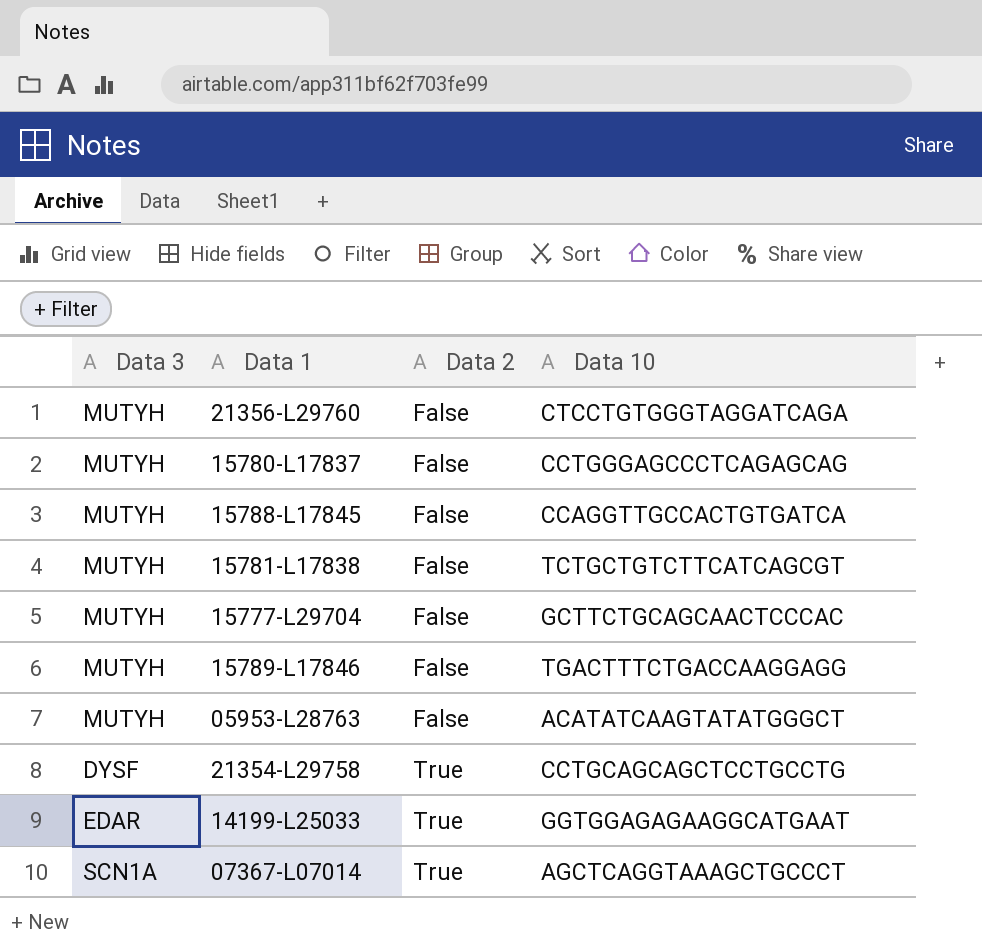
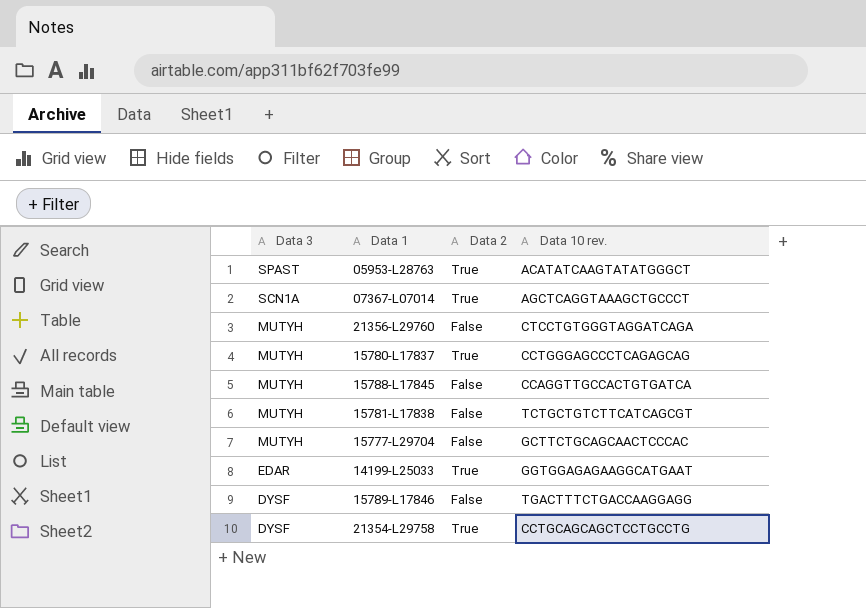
row order: Data 2 ascending -> Data 3 descending
column name: Data 10 -> Data 10 rev.
05953-L28763 | Data 3: MUTYH -> SPAST
05953-L28763 | Data 2: False -> True
15780-L17837 | Data 2: False -> True
15789-L17846 | Data 3: MUTYH -> DYSF

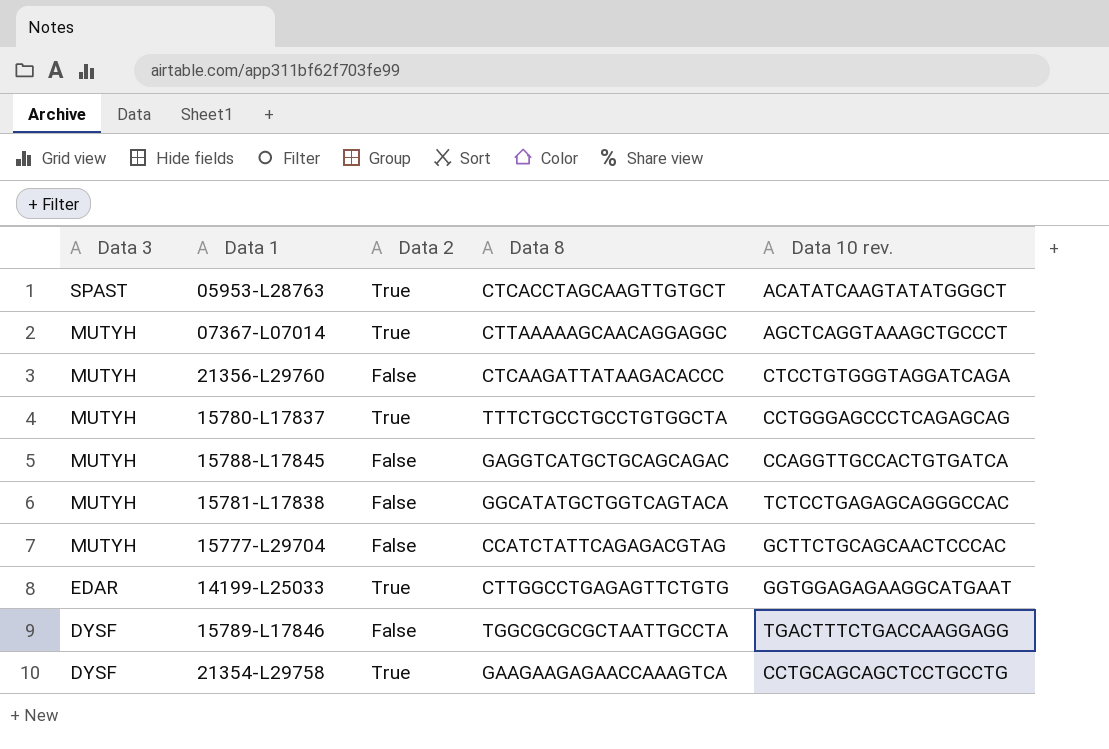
column Data 8 | position: none -> 4
07367-L07014 | Data 3: SCN1A -> MUTYH
15781-L17838 | Data 10 rev.: TCTGCTGTCTTCATCAGCGT -> TCTCCTGAGAGCAGGGCCAC

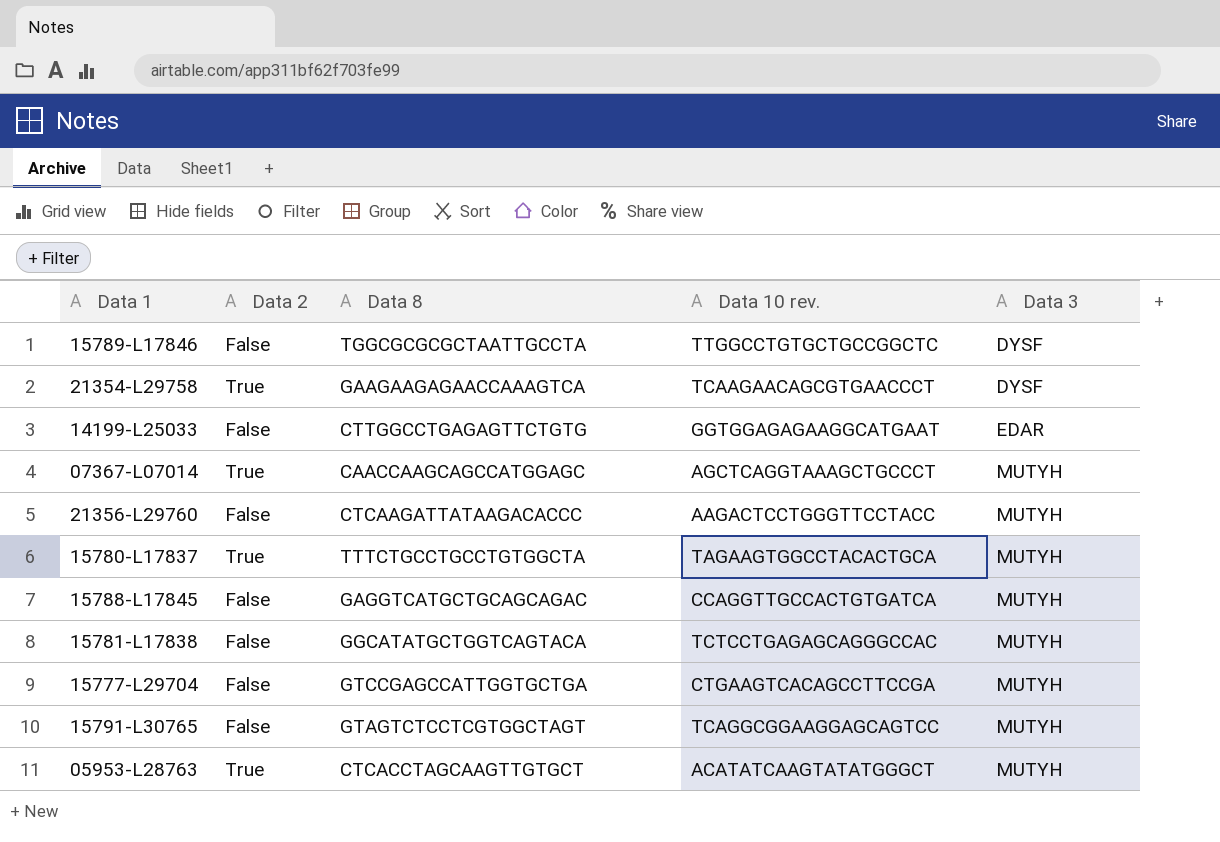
row order: Data 3 descending -> Data 3 ascending
column Data 3 | position: 1 -> 5
15789-L17846 | Data 10 rev.: TGACTTTCTGACCAAGGAGG -> TTGGCCTGTGCTGCCGGCTC
21354-L29758 | Data 10 rev.: CCTGCAGCAGCTCCTGCCTG -> TCAAGAACAGCGTGAACCCT
14199-L25033 | Data 2: True -> False
07367-L07014 | Data 8: CTTAAAAAGCAACAGGAGGC -> CAACCAAGCAGCCATGGAGC
21356-L29760 | Data 10 rev.: CTCCTGTGGGTAGGATCAGA -> AAGACTCCTGGGTTCCTACC
15780-L17837 | Data 10 rev.: CCTGGGAGCCCTCAGAGCAG -> TAGAAGTGGCCTACACTGCA
15777-L29704 | Data 8: CCATCTATTCAGAGACGTAG -> GTCCGAGCCATTGGTGCTGA
15777-L29704 | Data 10 rev.: GCTTCTGCAGCAACTCCCAC -> CTGAAGTCACAGCCTTCCGA
row 15791-L30765: none -> False | GTAGTCTCCTCGTGGCTAGT | TCAGGCGGAAGGAGCAGTCC | MUTYH
05953-L28763 | Data 3: SPAST -> MUTYH

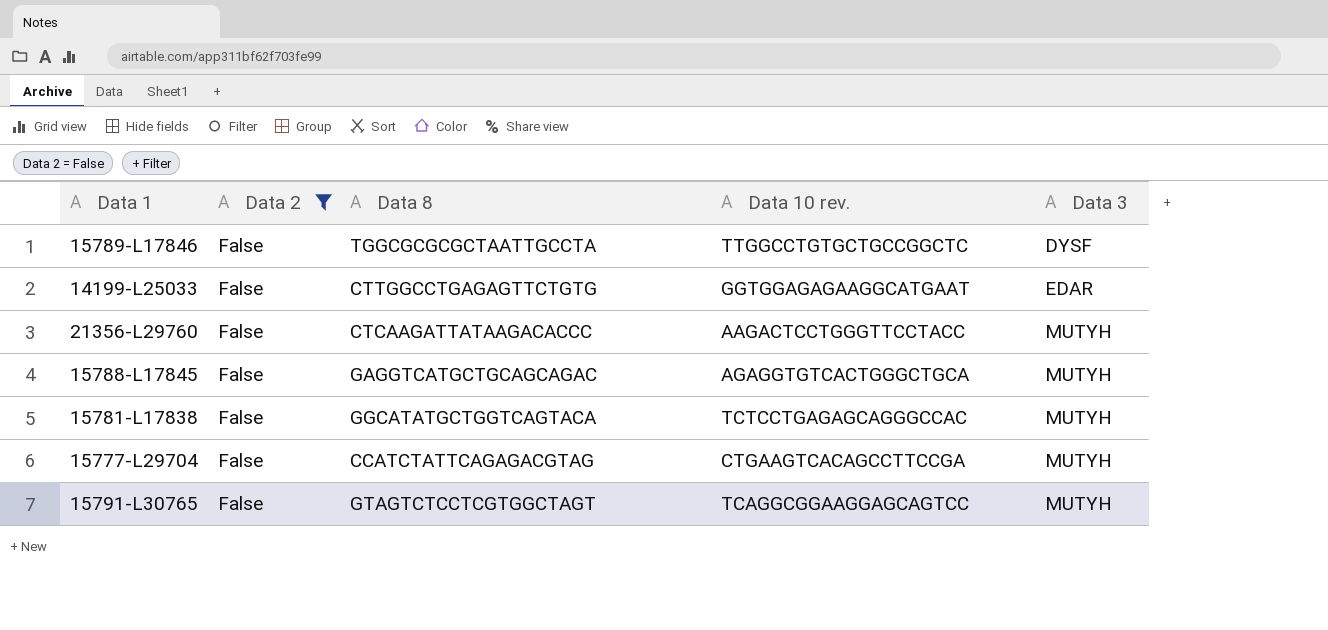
filter: none -> Data 2 = False
15788-L17845 | Data 10 rev.: CCAGGTTGCCACTGTGATCA -> AGAGGTGTCACTGGGCTGCA
15777-L29704 | Data 8: GTCCGAGCCATTGGTGCTGA -> CCATCTATTCAGAGACGTAG

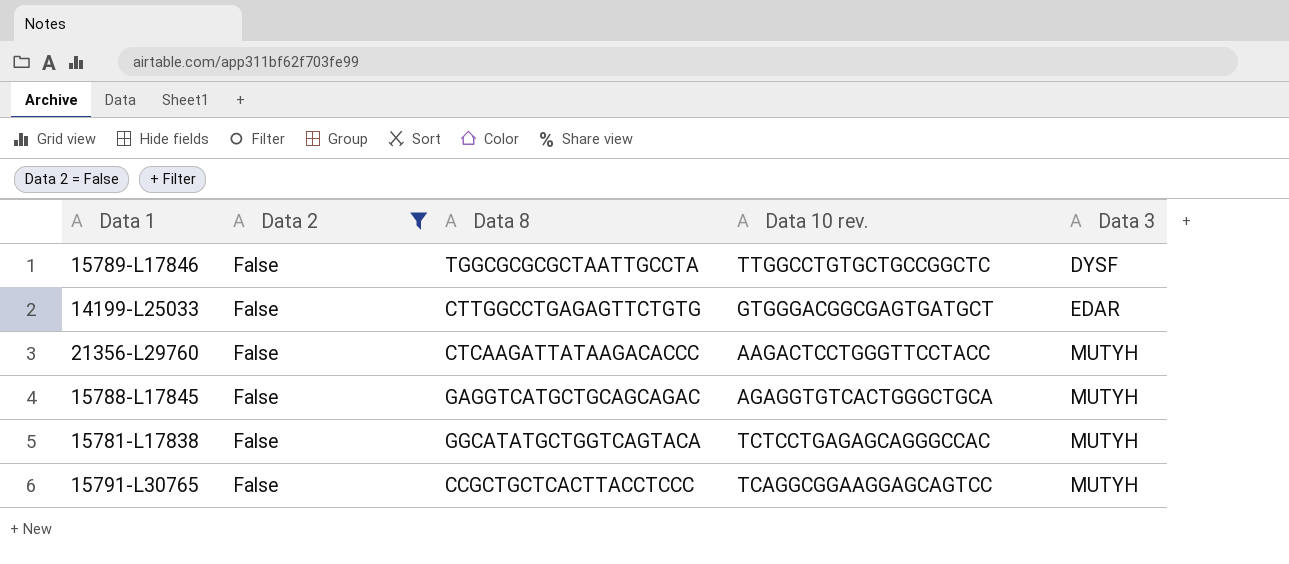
row 15777-L29704: False | CCATCTATTCAGAGACGTAG | CTGAAGTCACAGCCTTCCGA | MUTYH -> none
14199-L25033 | Data 10 rev.: GGTGGAGAGAAGGCATGAAT -> GTGGGACGGCGAGTGATGCT
15791-L30765 | Data 8: GTAGTCTCCTCGTGGCTAGT -> CCGCTGCTCACTTACCTCCC

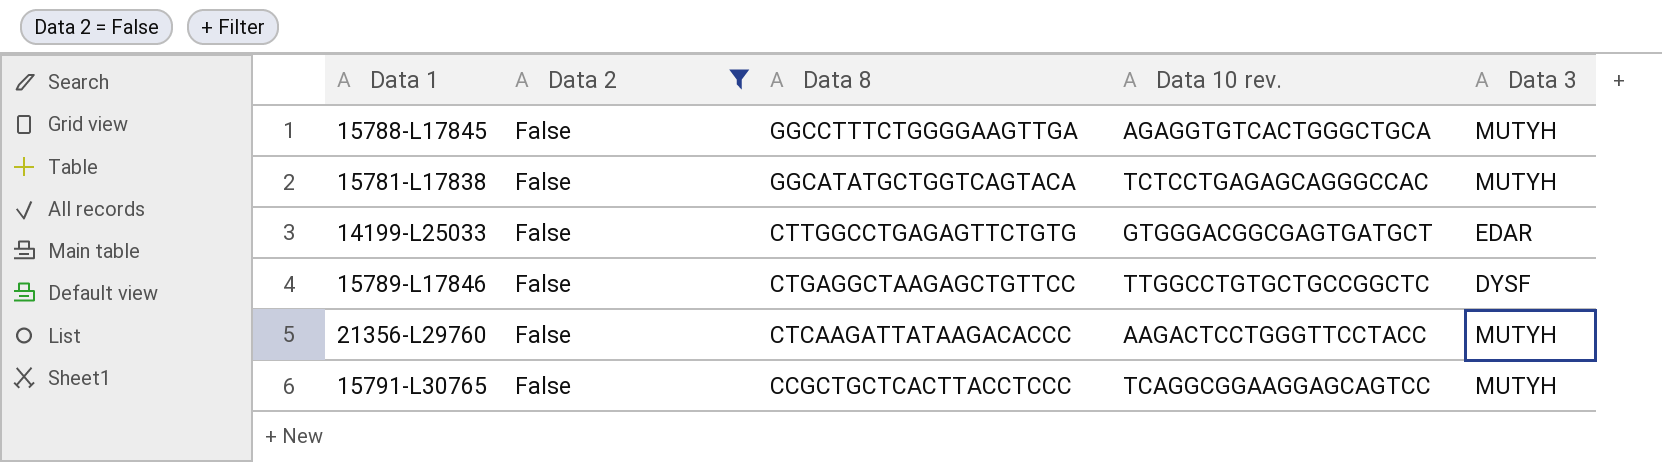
row order: Data 3 ascending -> Data 8 descending
15788-L17845 | Data 8: GAGGTCATGCTGCAGCAGAC -> GGCCTTTCTGGGGAAGTTGA
15789-L17846 | Data 8: TGGCGCGCGCTAATTGCCTA -> CTGAGGCTAAGAGCTGTTCC

